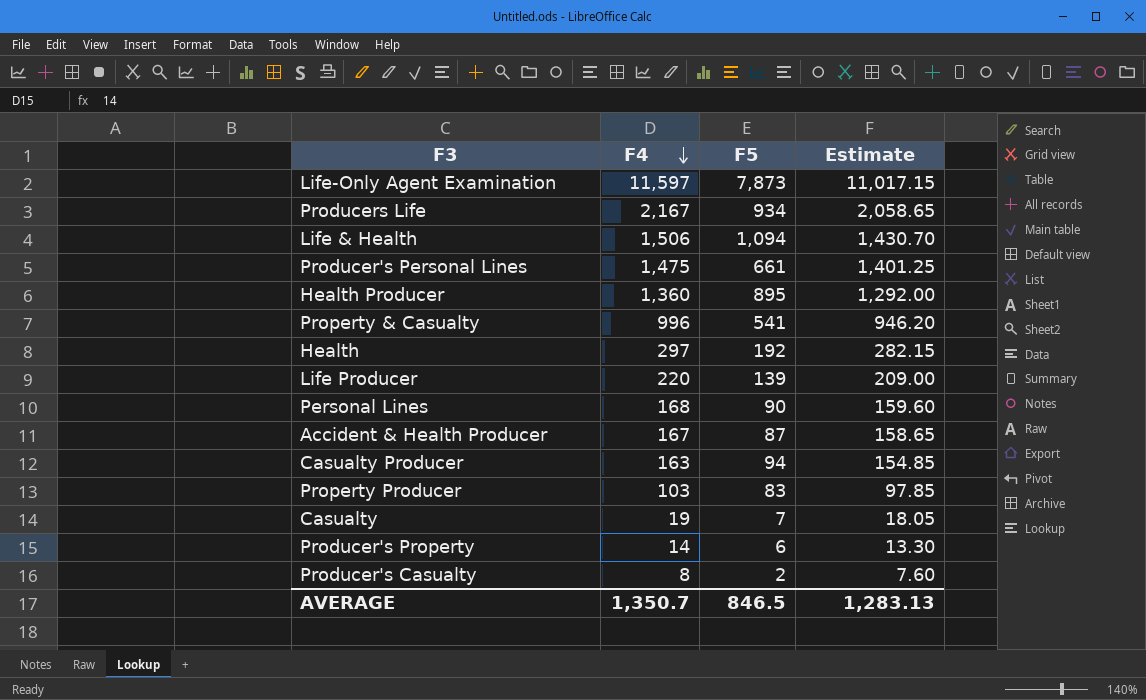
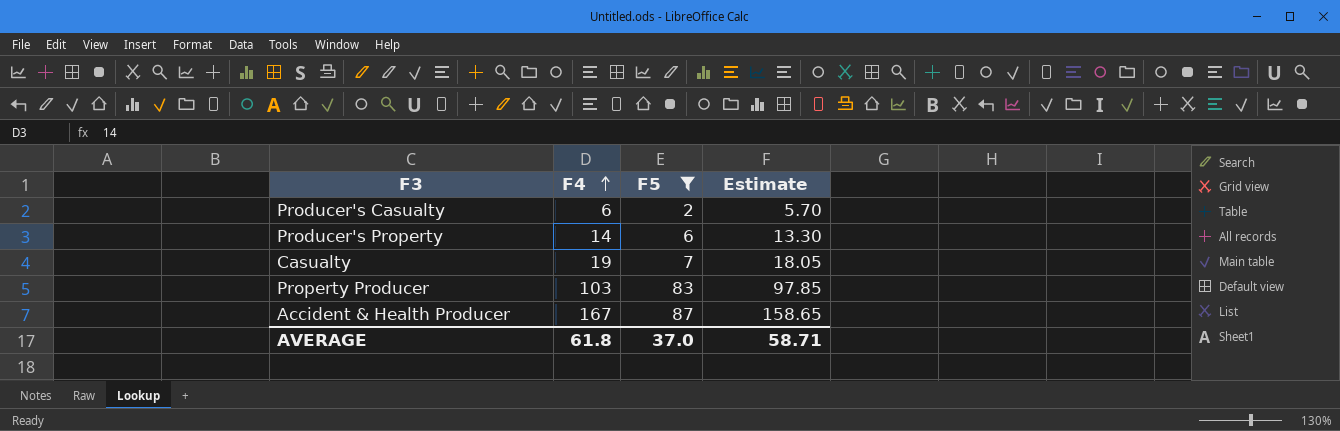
filter: none -> F5 <= 87
row order: F4 descending -> F4 ascending
Producer's Casualty | F4: 8 -> 6
Producer's Casualty | Estimate: 7.60 -> 5.70
AVERAGE | F4: 1,350.7 -> 61.8
AVERAGE | F5: 846.5 -> 37.0
AVERAGE | Estimate: 1,283.13 -> 58.71

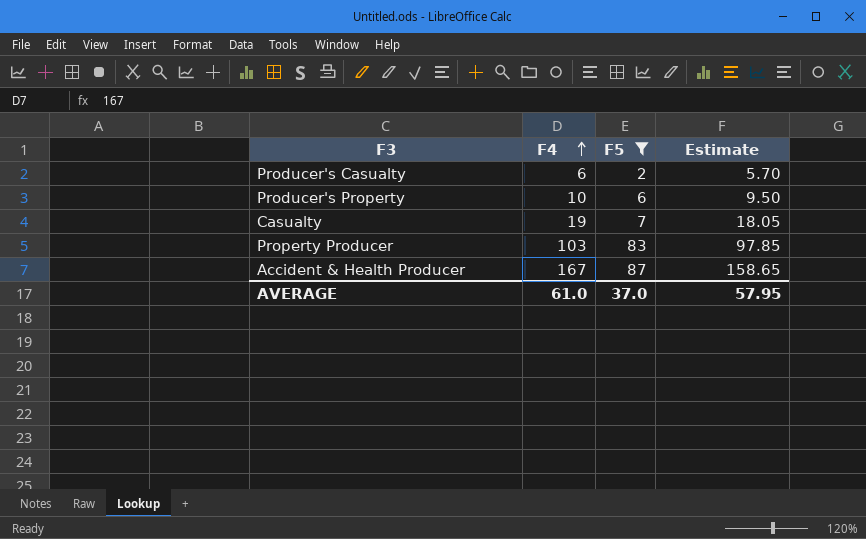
Producer's Property | F4: 14 -> 10
Producer's Property | Estimate: 13.30 -> 9.50
AVERAGE | F4: 61.8 -> 61.0
AVERAGE | Estimate: 58.71 -> 57.95

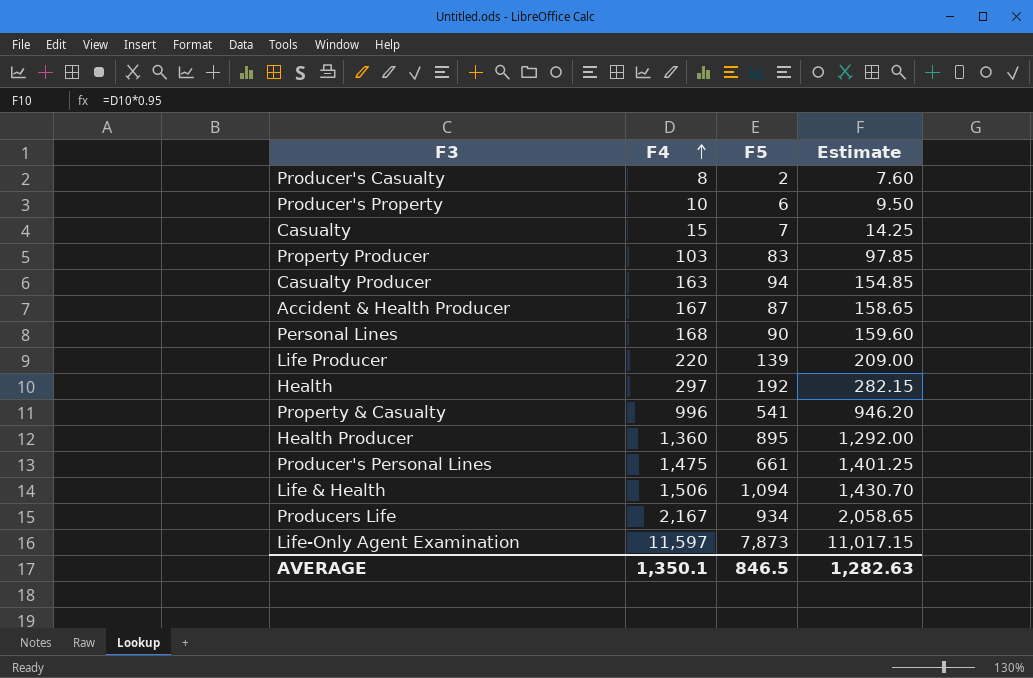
filter: F5 <= 87 -> none
Producer's Casualty | F4: 6 -> 8
Producer's Casualty | Estimate: 5.70 -> 7.60
Casualty | F4: 19 -> 15
Casualty | Estimate: 18.05 -> 14.25
AVERAGE | F4: 61.0 -> 1,350.1
AVERAGE | F5: 37.0 -> 846.5
AVERAGE | Estimate: 57.95 -> 1,282.63

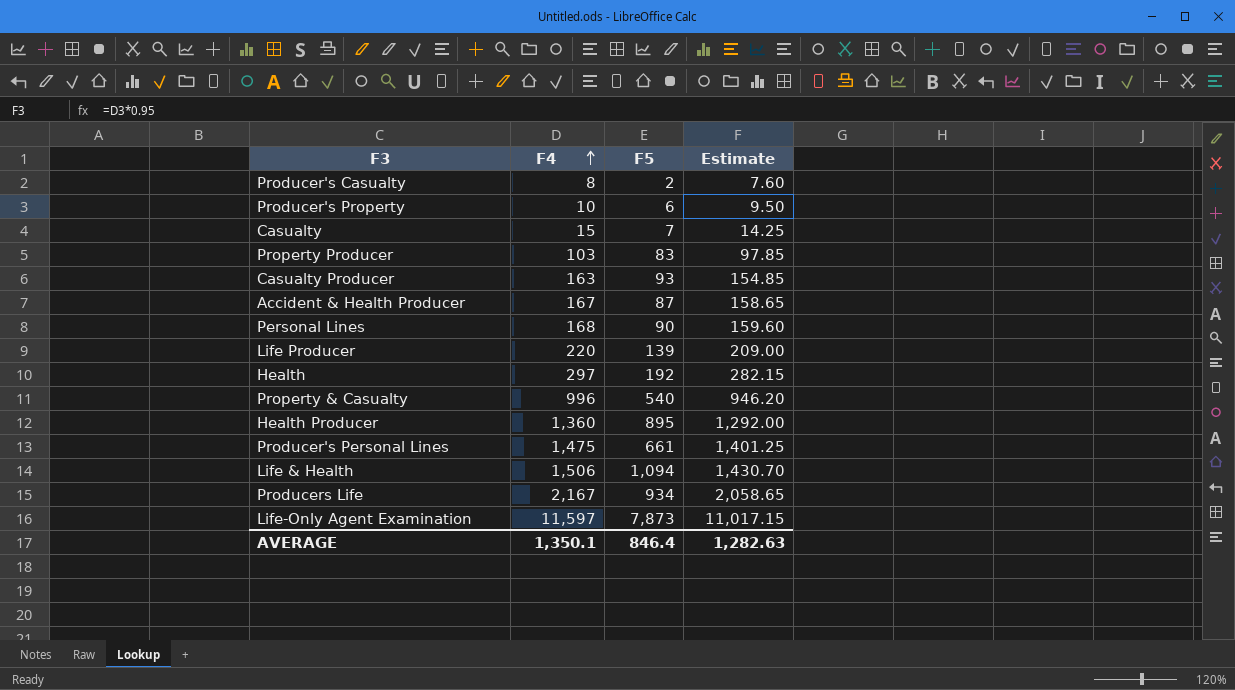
Casualty Producer | F5: 94 -> 93
Property & Casualty | F5: 541 -> 540
AVERAGE | F5: 846.5 -> 846.4

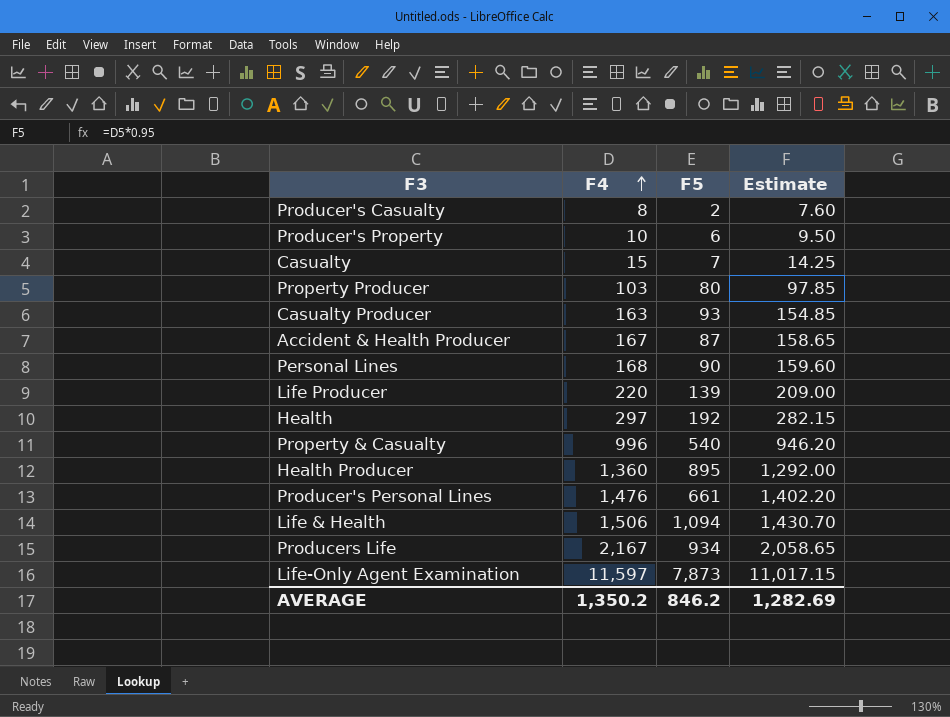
Property Producer | F5: 83 -> 80
Producer's Personal Lines | F4: 1,475 -> 1,476
Producer's Personal Lines | Estimate: 1,401.25 -> 1,402.20
AVERAGE | F4: 1,350.1 -> 1,350.2
AVERAGE | F5: 846.4 -> 846.2
AVERAGE | Estimate: 1,282.63 -> 1,282.69

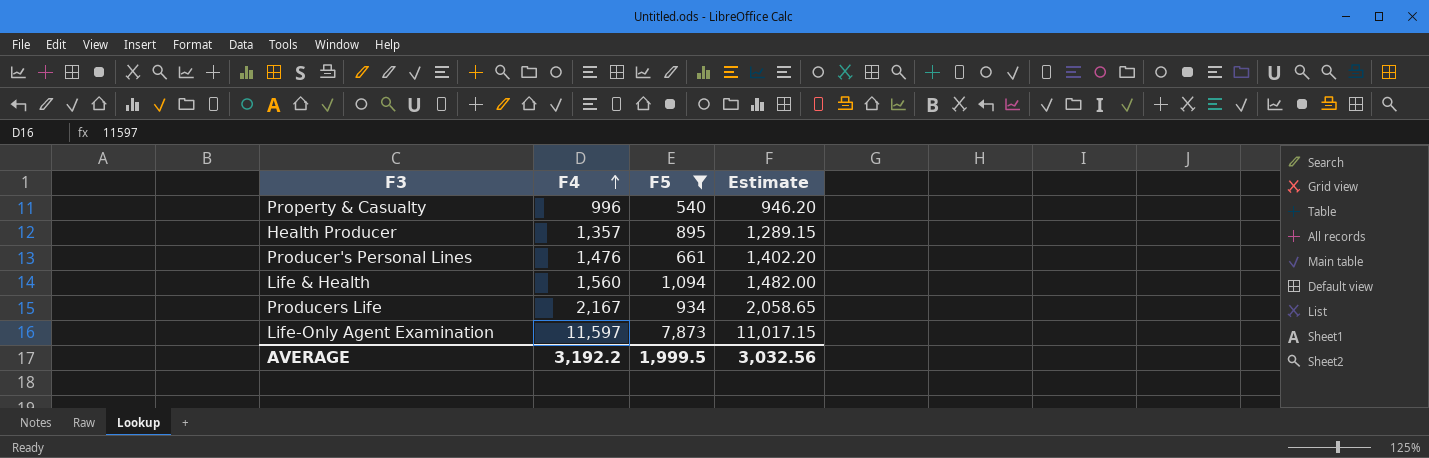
filter: none -> F5 >= 540
Health Producer | F4: 1,360 -> 1,357
Health Producer | Estimate: 1,292.00 -> 1,289.15
Life & Health | F4: 1,506 -> 1,560
Life & Health | Estimate: 1,430.70 -> 1,482.00
AVERAGE | F4: 1,350.2 -> 3,192.2
AVERAGE | F5: 846.2 -> 1,999.5
AVERAGE | Estimate: 1,282.69 -> 3,032.56

